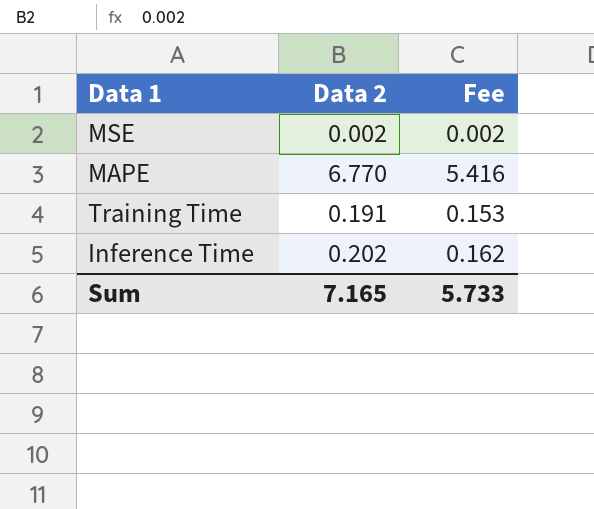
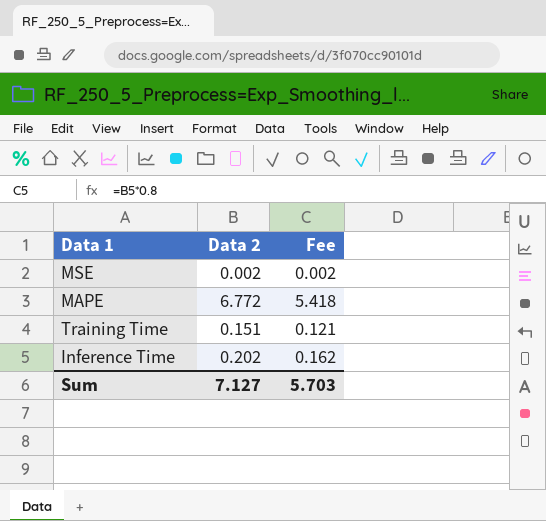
MAPE | Data 2: 6.770 -> 6.772
MAPE | Fee: 5.416 -> 5.418
Training Time | Data 2: 0.191 -> 0.151
Training Time | Fee: 0.153 -> 0.121
Sum | Data 2: 7.165 -> 7.127
Sum | Fee: 5.733 -> 5.703

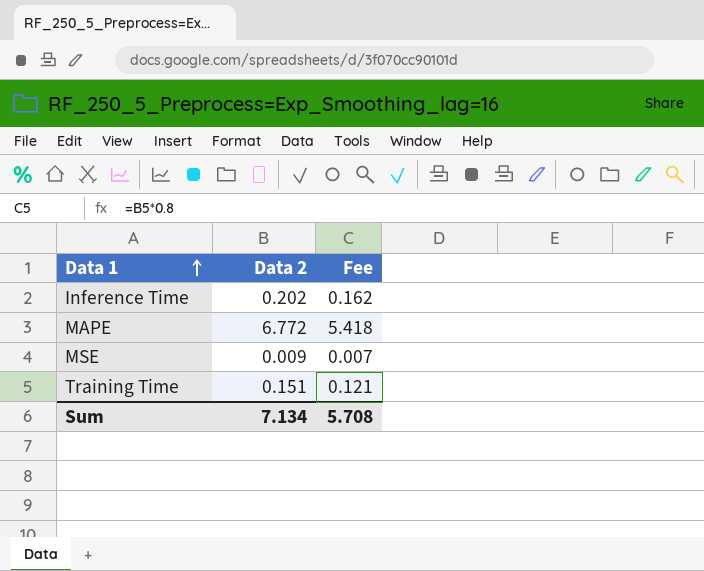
row order: none -> Data 1 ascending
MSE | Data 2: 0.002 -> 0.009
MSE | Fee: 0.002 -> 0.007
Sum | Data 2: 7.127 -> 7.134
Sum | Fee: 5.703 -> 5.708

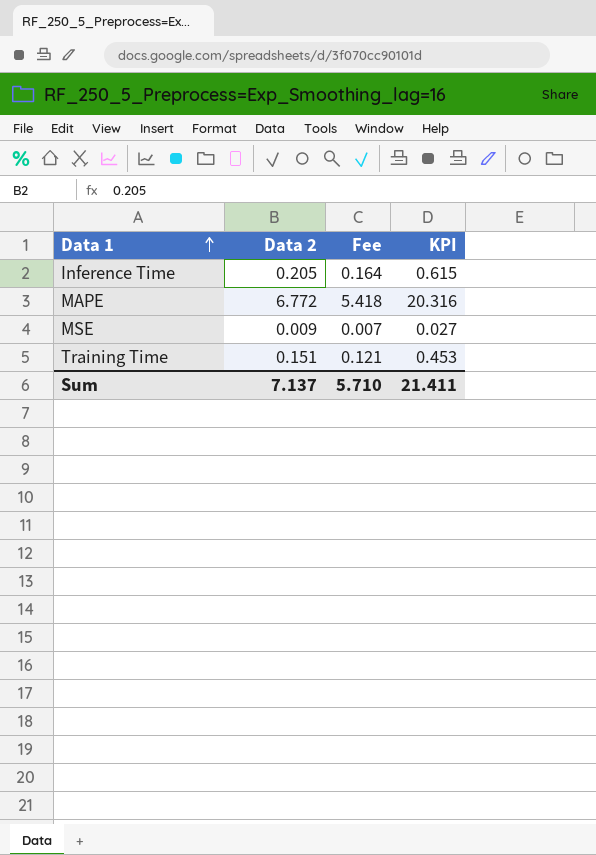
column KPI | formula: none -> [Data 2] * 3
Inference Time | Data 2: 0.202 -> 0.205
Inference Time | Fee: 0.162 -> 0.164
Sum | Data 2: 7.134 -> 7.137
Sum | Fee: 5.708 -> 5.710

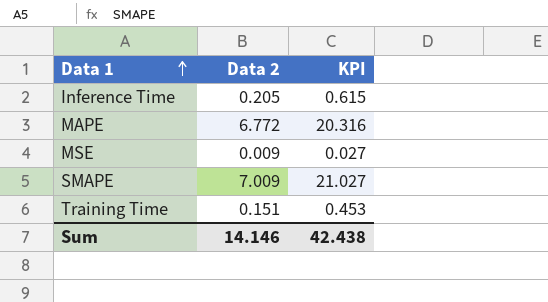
column Fee | formula: [Data 2] * 0.8 -> none
row SMAPE: none -> 7.009 | 21.027
Sum | Data 2: 7.137 -> 14.146
Sum | KPI: 21.411 -> 42.438

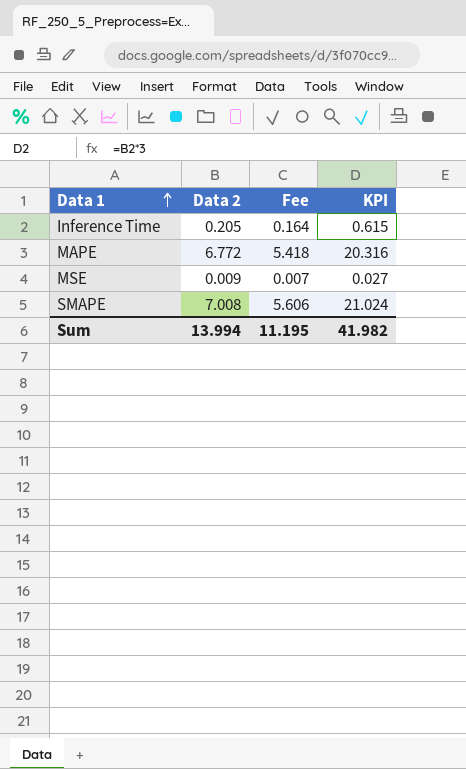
column Fee | formula: none -> [Data 2] * 0.8
row Training Time: 0.151 | 0.453 -> none
SMAPE | Data 2: 7.009 -> 7.008
SMAPE | KPI: 21.027 -> 21.024
Sum | Data 2: 14.146 -> 13.994
Sum | KPI: 42.438 -> 41.982

